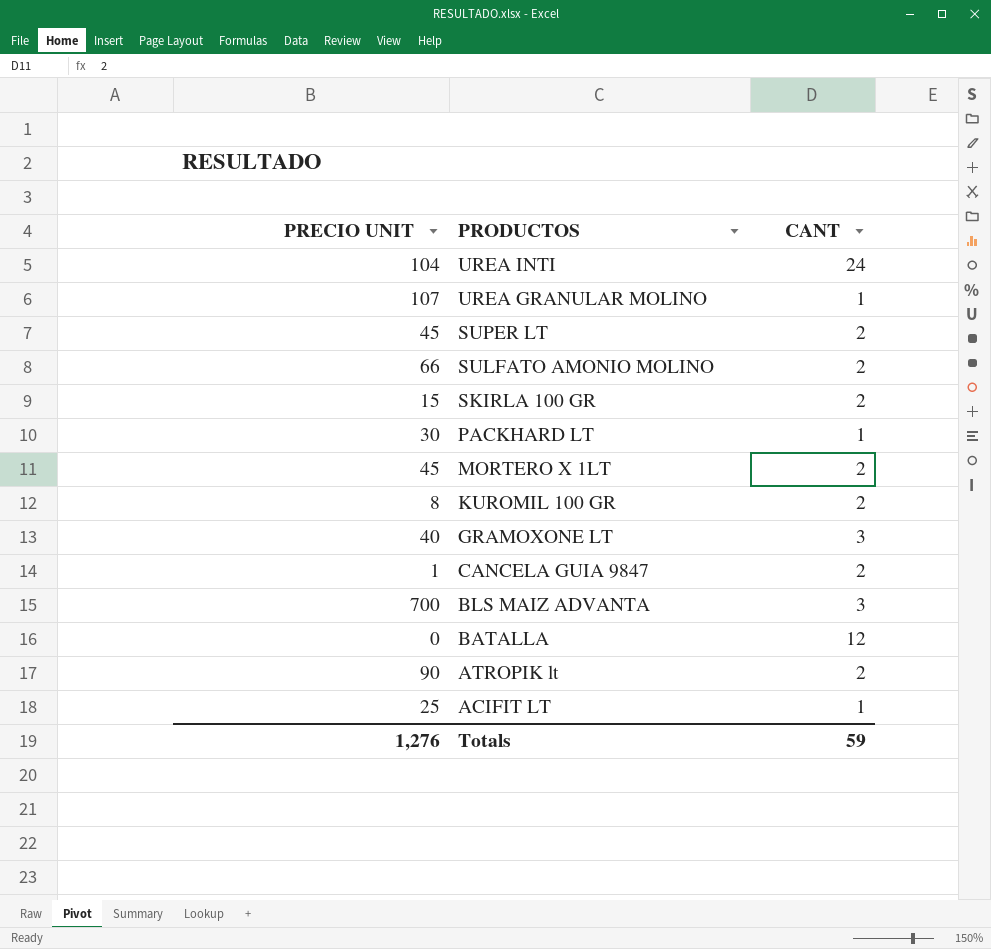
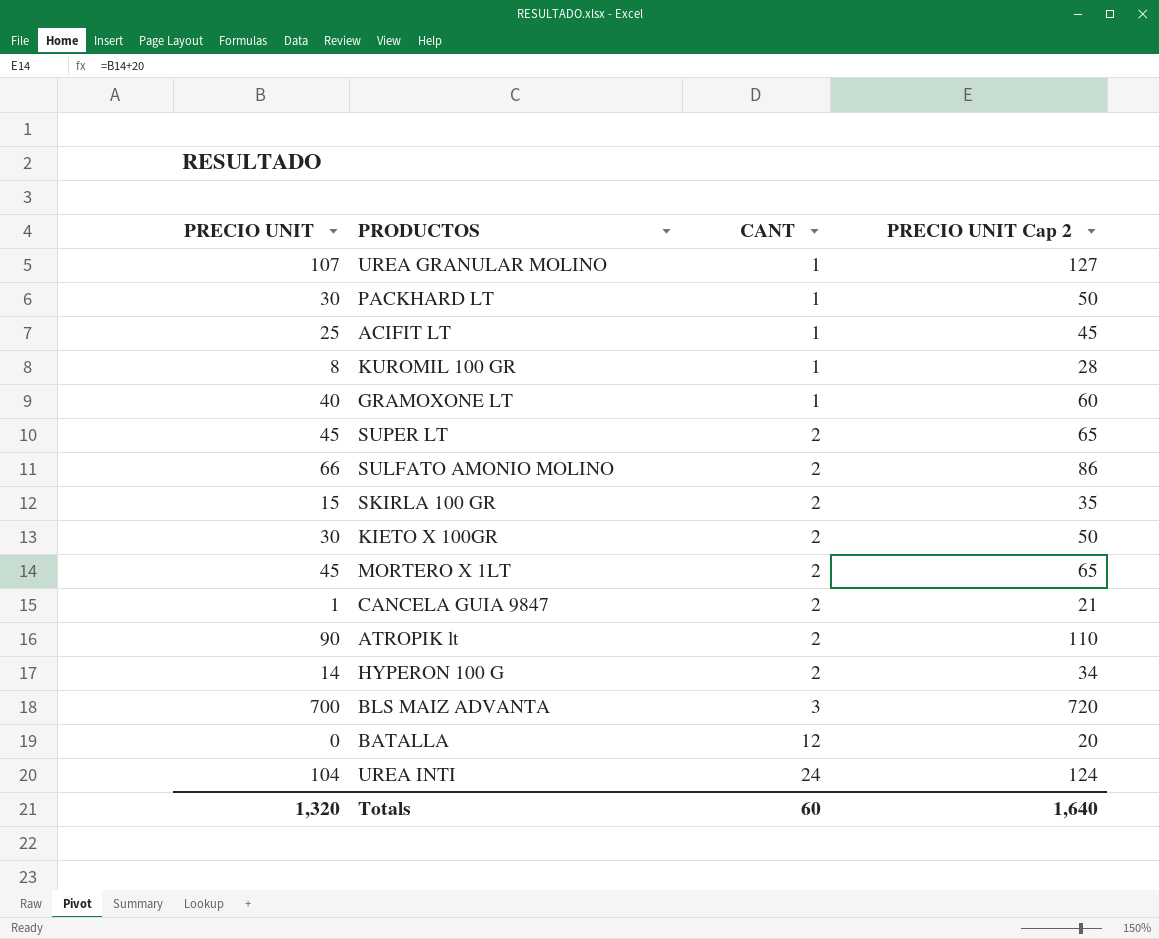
row order: PRODUCTOS descending -> CANT ascending
column PRECIO UNIT Cap 2 | formula: none -> [PRECIO UNIT] + 20
KUROMIL 100 GR | CANT: 2 -> 1
GRAMOXONE LT | CANT: 3 -> 1
row KIETO X 100GR: none -> 30 | 2 | 50
row HYPERON 100 G: none -> 14 | 2 | 34
Totals | PRECIO UNIT: 1,276 -> 1,320
Totals | CANT: 59 -> 60

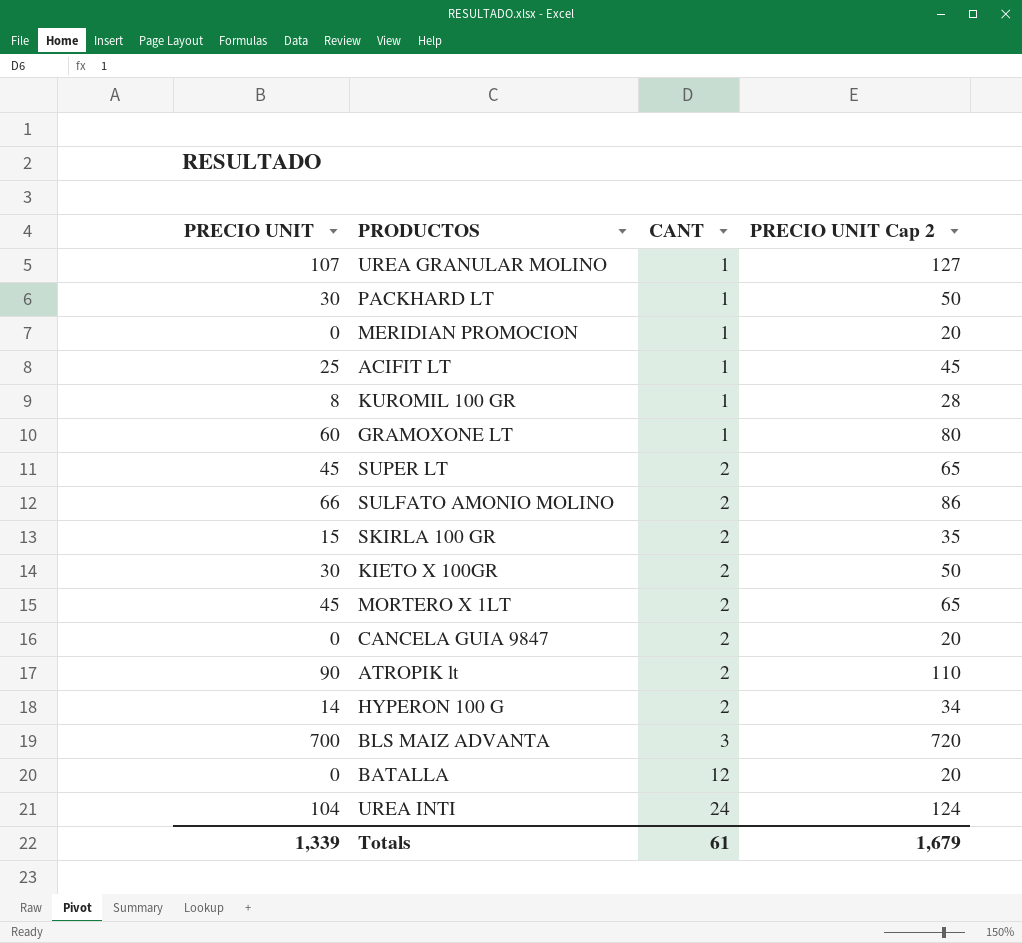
row MERIDIAN PROMOCION: none -> 0 | 1 | 20
GRAMOXONE LT | PRECIO UNIT: 40 -> 60
GRAMOXONE LT | PRECIO UNIT Cap 2: 60 -> 80
CANCELA GUIA 9847 | PRECIO UNIT: 1 -> 0
CANCELA GUIA 9847 | PRECIO UNIT Cap 2: 21 -> 20
Totals | PRECIO UNIT: 1,320 -> 1,339
Totals | CANT: 60 -> 61
Totals | PRECIO UNIT Cap 2: 1,640 -> 1,679

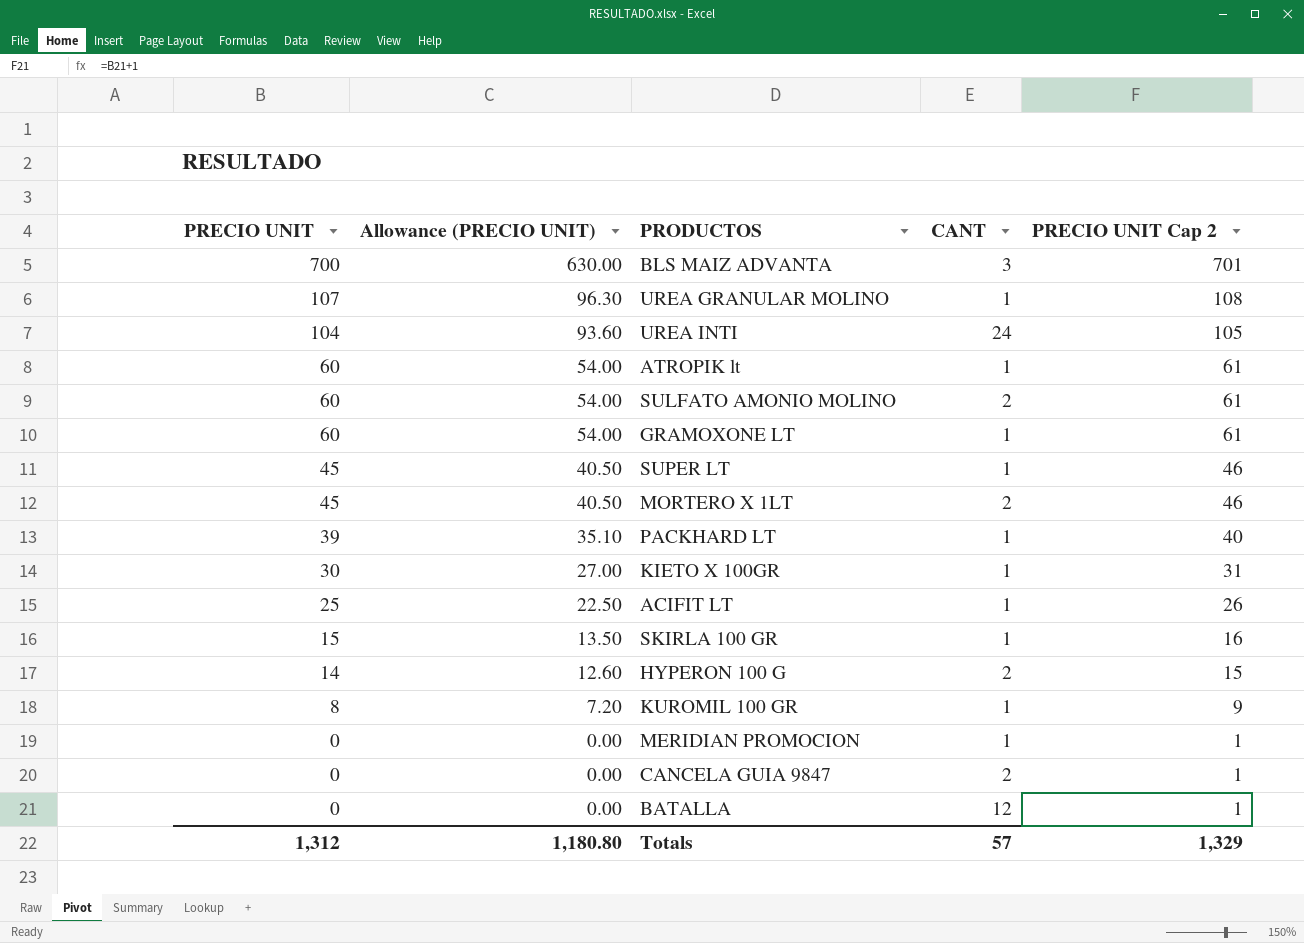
row order: CANT ascending -> PRECIO UNIT descending
column Allowance (PRECIO UNIT) | formula: none -> [PRECIO UNIT] * 0.9
column PRECIO UNIT Cap 2 | formula: [PRECIO UNIT] + 20 -> [PRECIO UNIT] + 1
ATROPIK lt | PRECIO UNIT: 90 -> 60
ATROPIK lt | CANT: 2 -> 1
SULFATO AMONIO MOLINO | PRECIO UNIT: 66 -> 60
SUPER LT | CANT: 2 -> 1
PACKHARD LT | PRECIO UNIT: 30 -> 39
KIETO X 100GR | CANT: 2 -> 1
SKIRLA 100 GR | CANT: 2 -> 1
Totals | PRECIO UNIT: 1,339 -> 1,312
Totals | CANT: 61 -> 57
Totals | PRECIO UNIT Cap 2: 1,679 -> 1,329

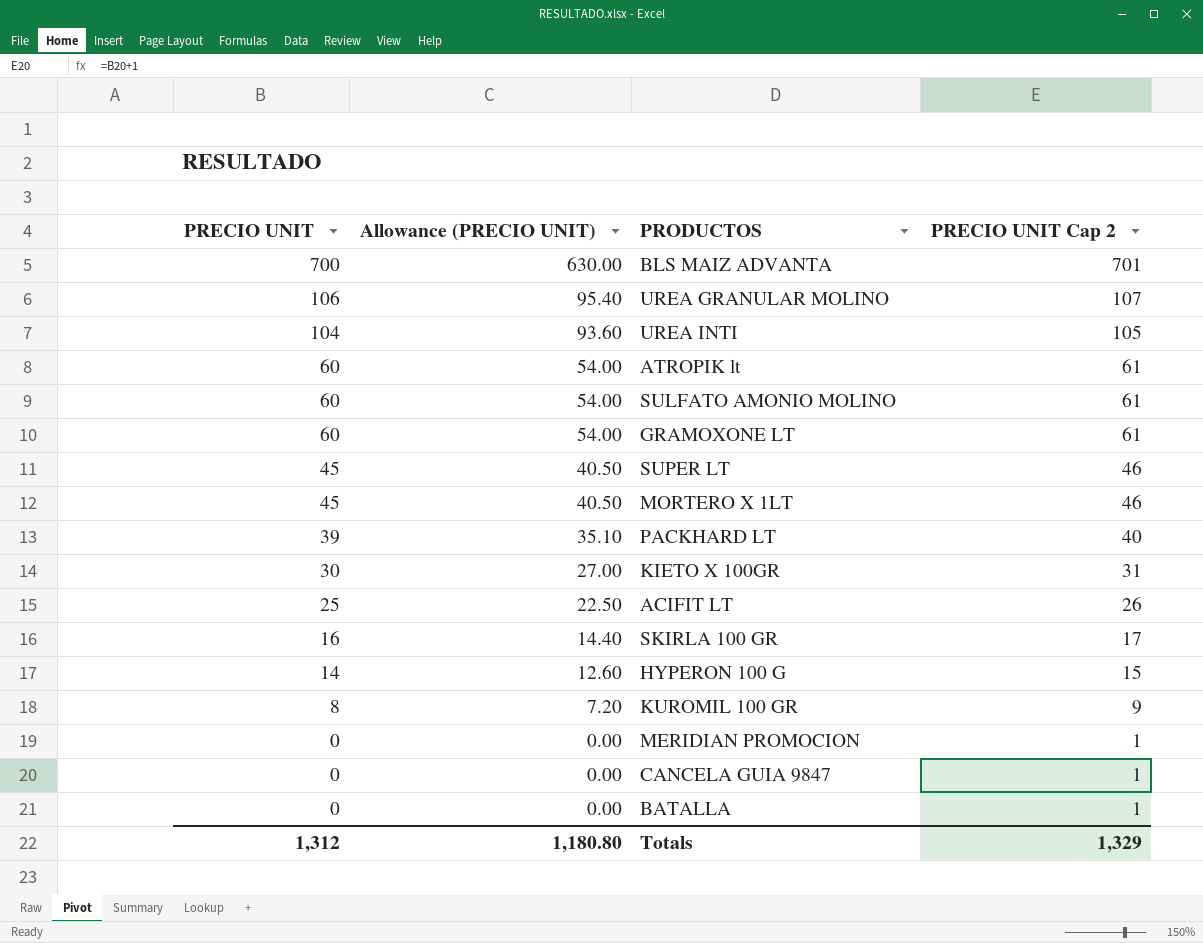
column CANT | position: 4 -> none
UREA GRANULAR MOLINO | PRECIO UNIT: 107 -> 106
UREA GRANULAR MOLINO | Allowance (PRECIO UNIT): 96.30 -> 95.40
UREA GRANULAR MOLINO | PRECIO UNIT Cap 2: 108 -> 107
SKIRLA 100 GR | PRECIO UNIT: 15 -> 16
SKIRLA 100 GR | Allowance (PRECIO UNIT): 13.50 -> 14.40
SKIRLA 100 GR | PRECIO UNIT Cap 2: 16 -> 17

